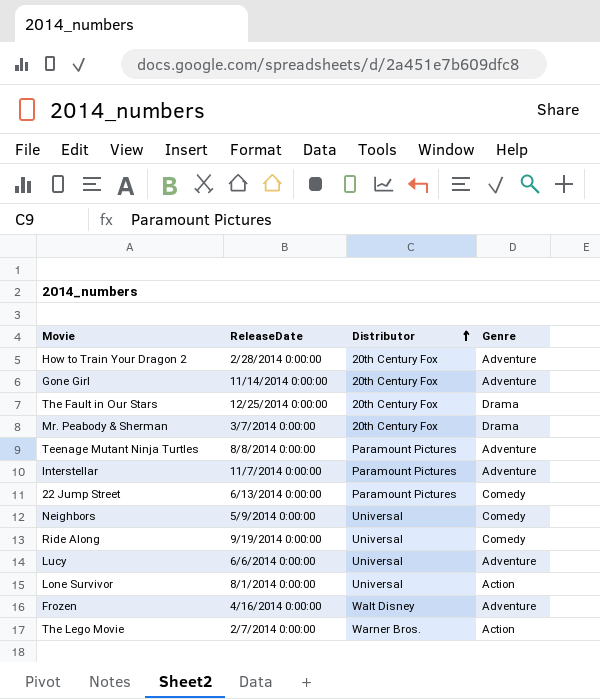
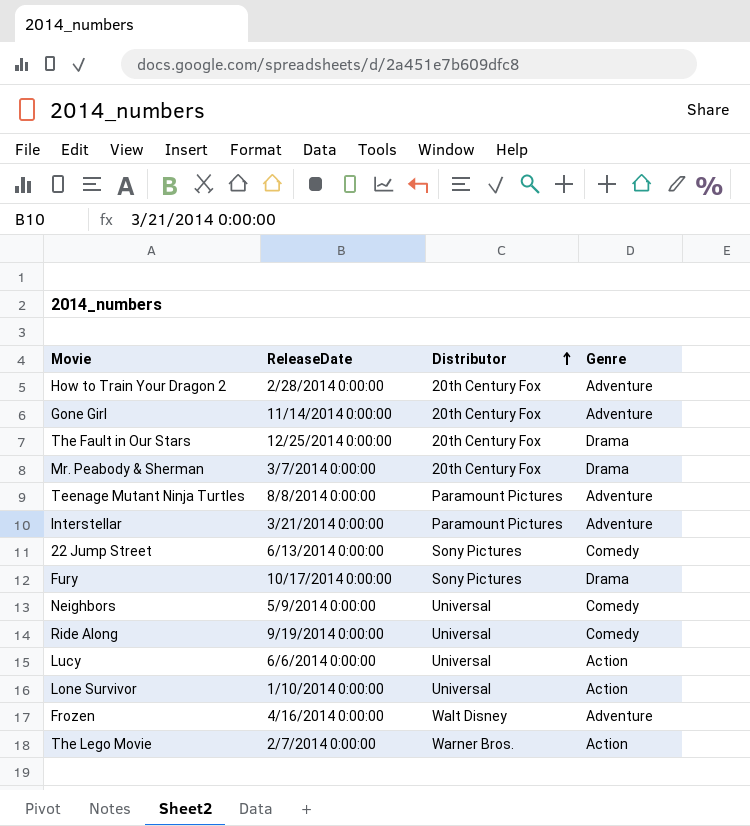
Interstellar | ReleaseDate: 11/7/2014 0:00:00 -> 3/21/2014 0:00:00
22 Jump Street | Distributor: Paramount Pictures -> Sony Pictures
row Fury: none -> 10/17/2014 0:00:00 | Sony Pictures | Drama
Lucy | Genre: Adventure -> Action
Lone Survivor | ReleaseDate: 8/1/2014 0:00:00 -> 1/10/2014 0:00:00

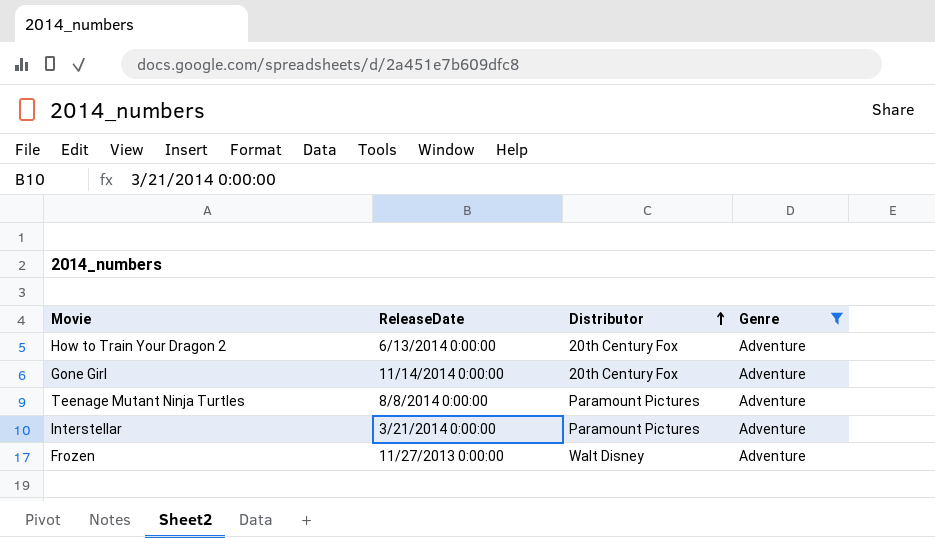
filter: none -> Genre = Adventure
How to Train Your Dragon 2 | ReleaseDate: 2/28/2014 0:00:00 -> 6/13/2014 0:00:00
Frozen | ReleaseDate: 4/16/2014 0:00:00 -> 11/27/2013 0:00:00

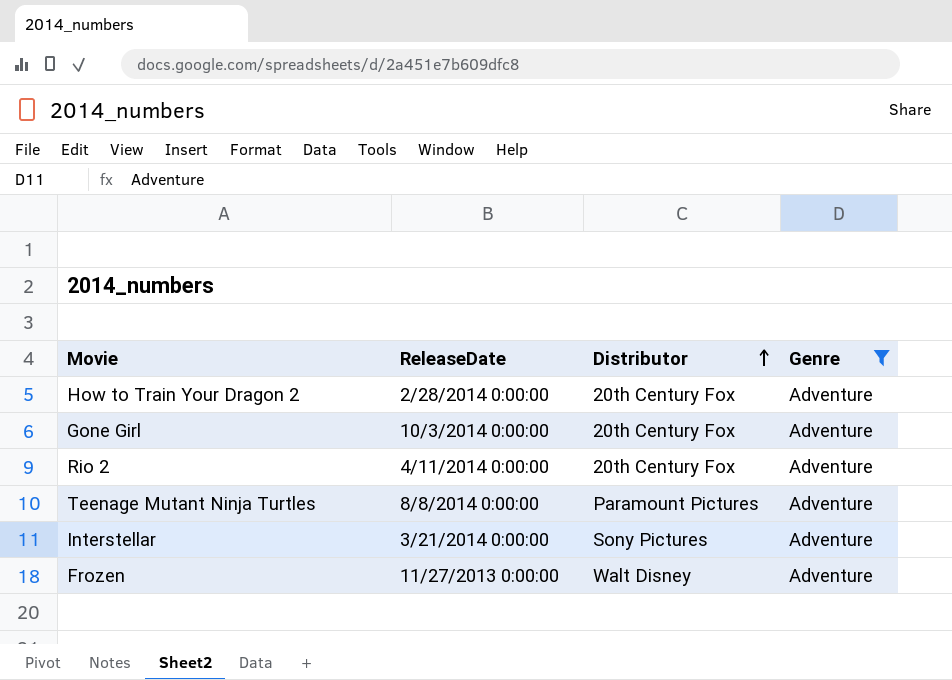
How to Train Your Dragon 2 | ReleaseDate: 6/13/2014 0:00:00 -> 2/28/2014 0:00:00
Gone Girl | ReleaseDate: 11/14/2014 0:00:00 -> 10/3/2014 0:00:00
row Rio 2: none -> 4/11/2014 0:00:00 | 20th Century Fox | Adventure
Interstellar | Distributor: Paramount Pictures -> Sony Pictures

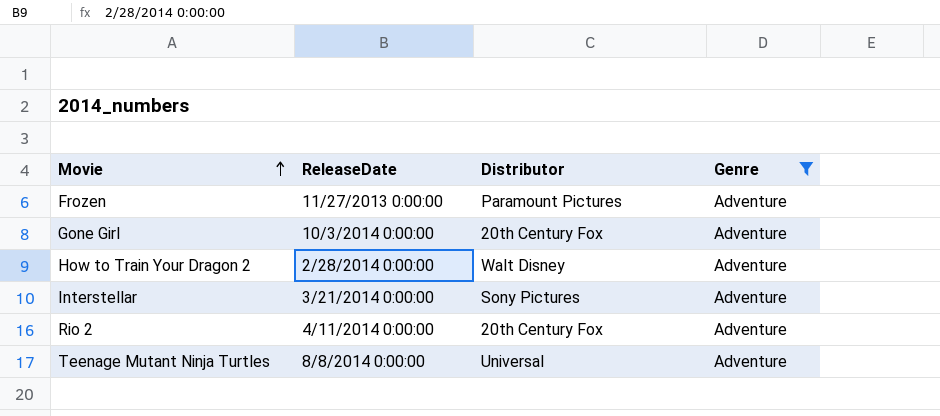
row order: Distributor ascending -> Movie ascending
Frozen | Distributor: Walt Disney -> Paramount Pictures
How to Train Your Dragon 2 | Distributor: 20th Century Fox -> Walt Disney
Teenage Mutant Ninja Turtles | Distributor: Paramount Pictures -> Universal

